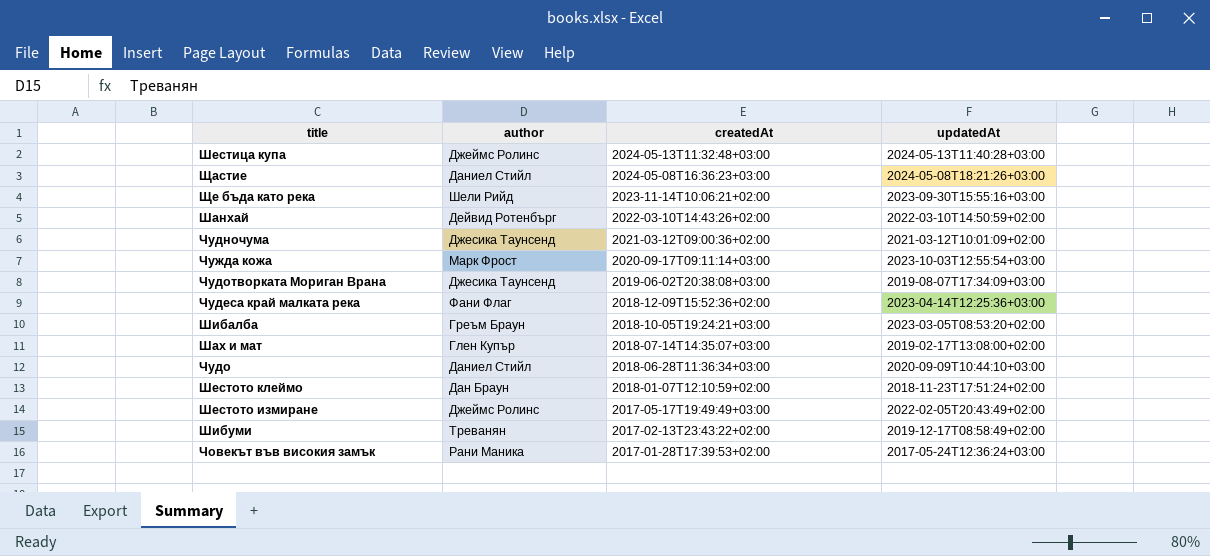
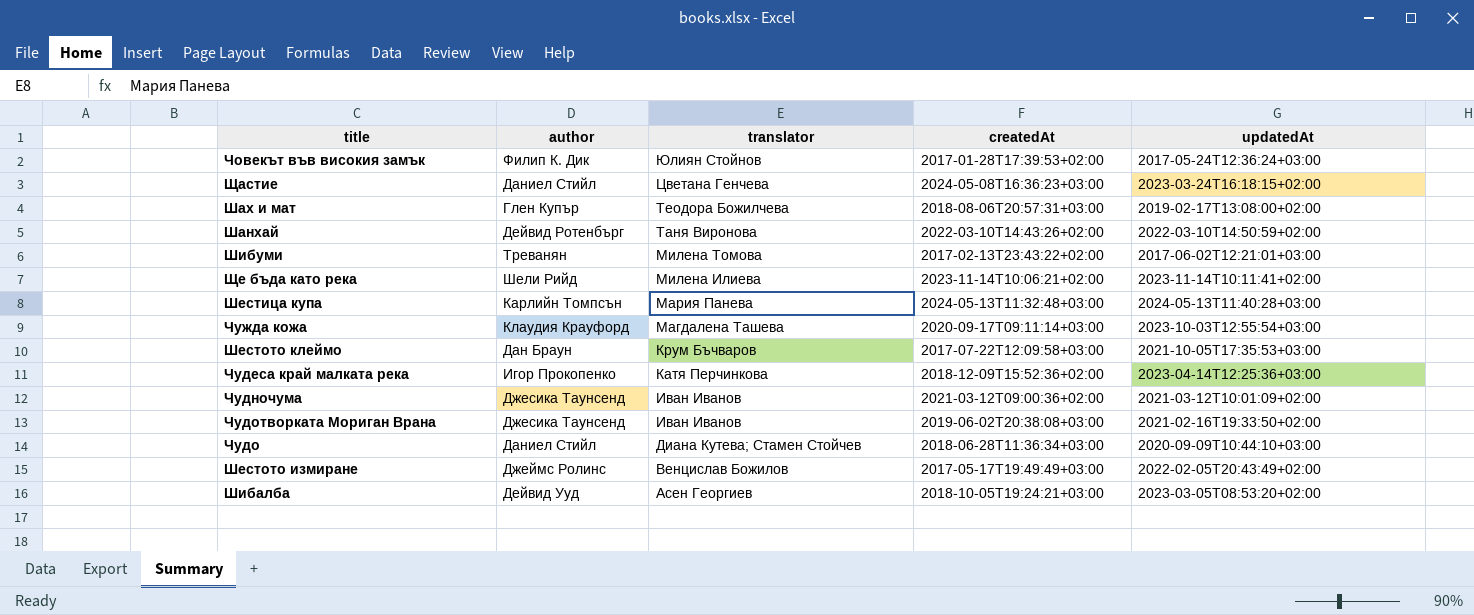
row order: createdAt descending -> translator descending
column translator | position: none -> 3
Човекът във високия замък | author: Рани Маника -> Филип К. Дик
Щастие | updatedAt: 2024-05-08T18:21:26+03:00 -> 2023-03-24T16:18:15+02:00
Шах и мат | createdAt: 2018-07-14T14:35:07+03:00 -> 2018-08-06T20:57:31+03:00
Шибуми | updatedAt: 2019-12-17T08:58:49+02:00 -> 2017-06-02T12:21:01+03:00
Ще бъда като река | updatedAt: 2023-09-30T15:55:16+03:00 -> 2023-11-14T10:11:41+02:00
Шестица купа | author: Джеймс Ролинс -> Карлийн Томпсън
Чужда кожа | author: Марк Фрост -> Клаудия Крауфорд
Шестото клеймо | createdAt: 2018-01-07T12:10:59+02:00 -> 2017-07-22T12:09:58+03:00
Шестото клеймо | updatedAt: 2018-11-23T17:51:24+02:00 -> 2021-10-05T17:35:53+03:00
Чудеса край малката река | author: Фани Флаг -> Игор Прокопенко
Чудотворката Мориган Врана | updatedAt: 2019-08-07T17:34:09+03:00 -> 2021-02-16T19:33:50+02:00
Шибалба | author: Греъм Браун -> Дейвид Ууд

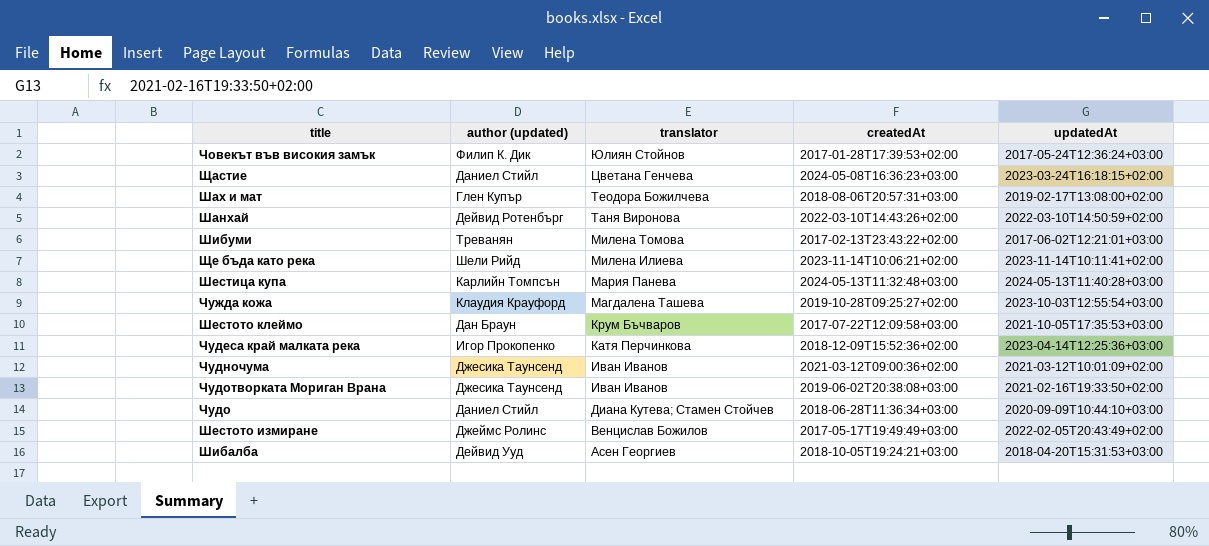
column name: author -> author (updated)
Чужда кожа | createdAt: 2020-09-17T09:11:14+03:00 -> 2019-10-28T09:25:27+02:00
Шибалба | updatedAt: 2023-03-05T08:53:20+02:00 -> 2018-04-20T15:31:53+03:00

